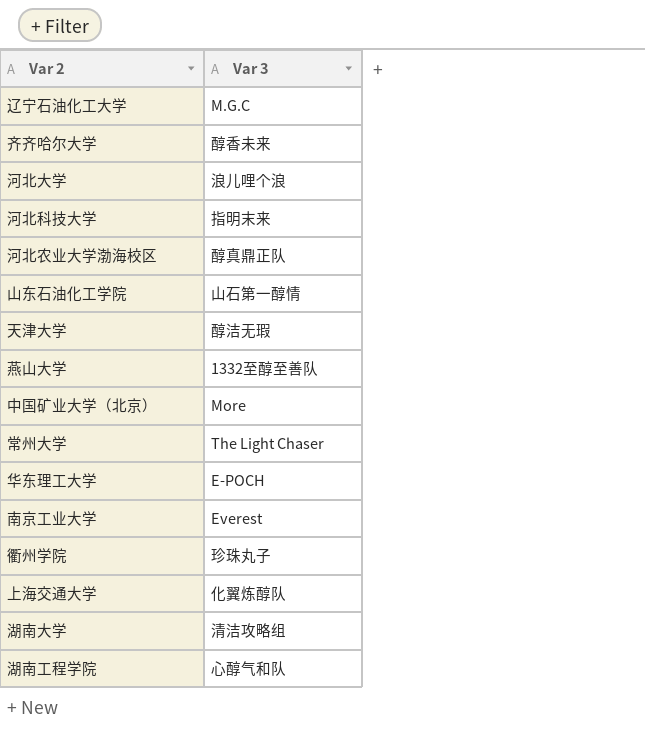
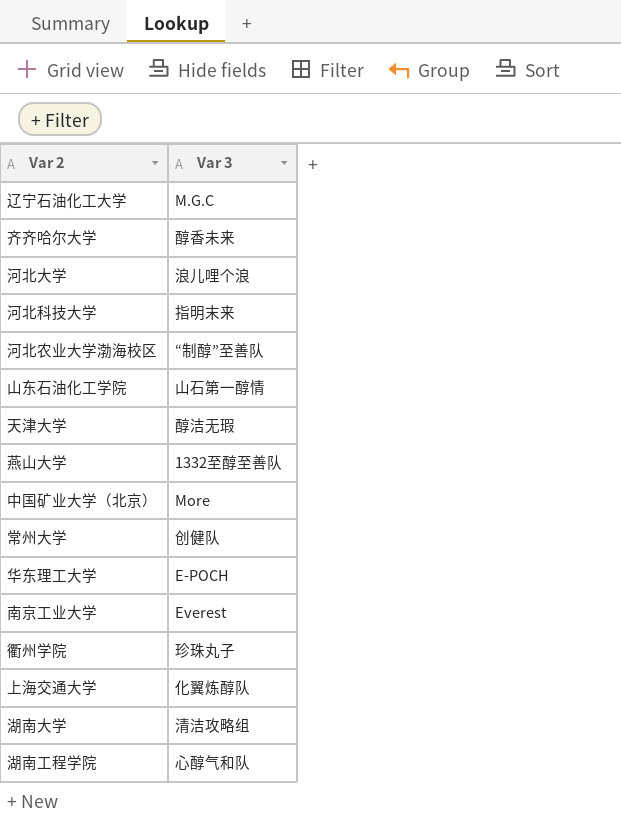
河北农业大学渤海校区 | Var 3: 醇真鼎正队 -> “制醇”至善队
常州大学 | Var 3: The Light Chaser -> 创健队

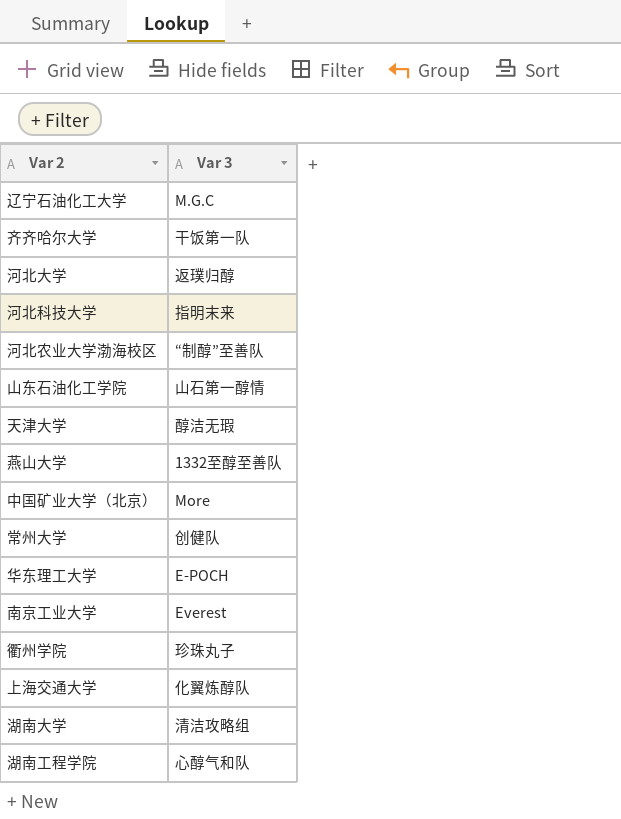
齐齐哈尔大学 | Var 3: 醇香未来 -> 干饭第一队
河北大学 | Var 3: 浪儿哩个浪 -> 返璞归醇

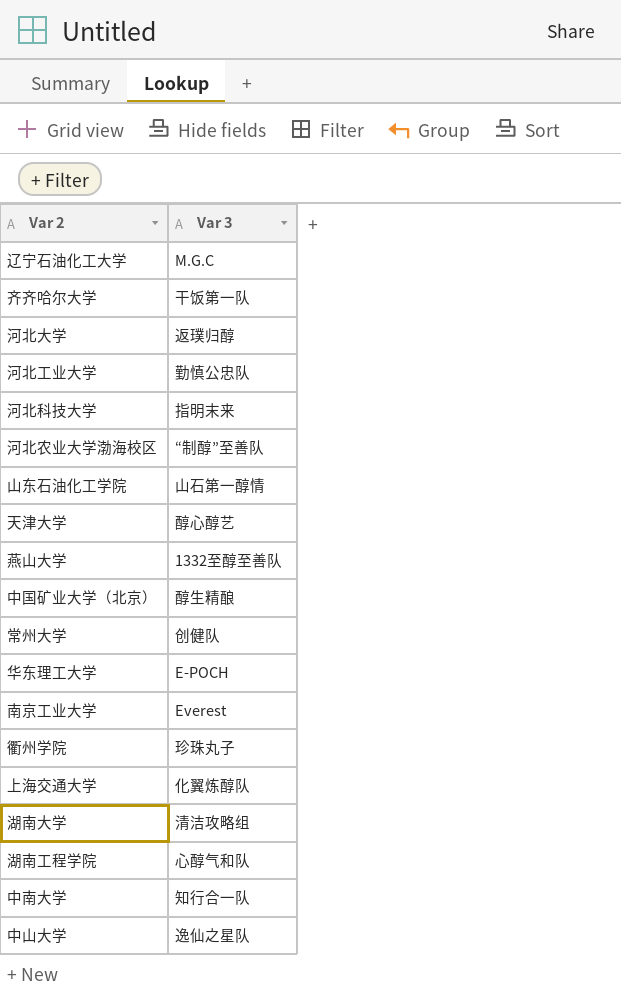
row 河北工业大学: none -> 勤慎公忠队
天津大学 | Var 3: 醇洁无瑕 -> 醇心醇艺
中国矿业大学（北京） | Var 3: More -> 醇生精酿
row 中南大学: none -> 知行合一队
row 中山大学: none -> 逸仙之星队

